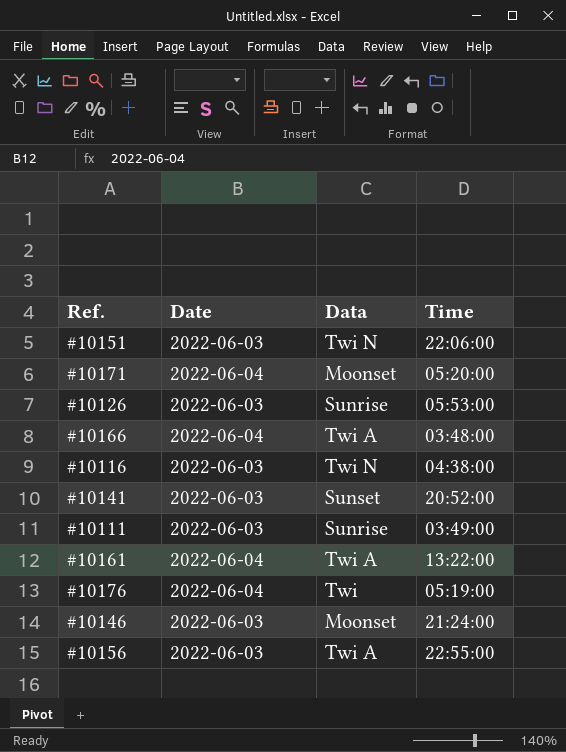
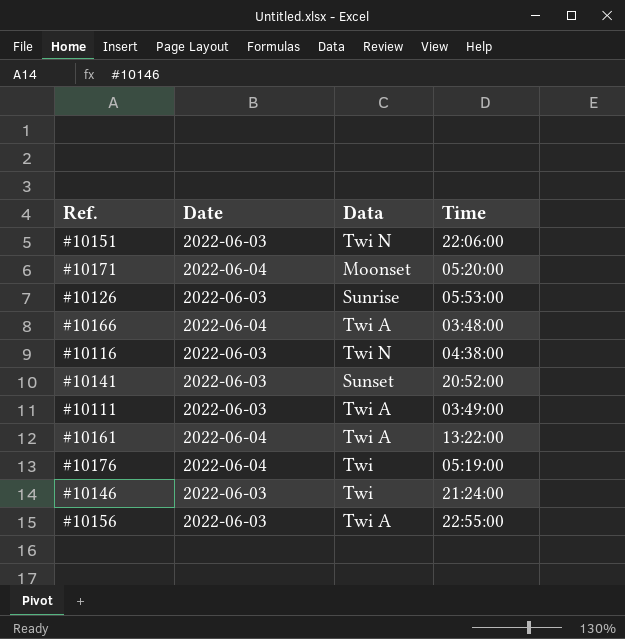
#10111 | Data: Sunrise -> Twi A
#10146 | Data: Moonset -> Twi

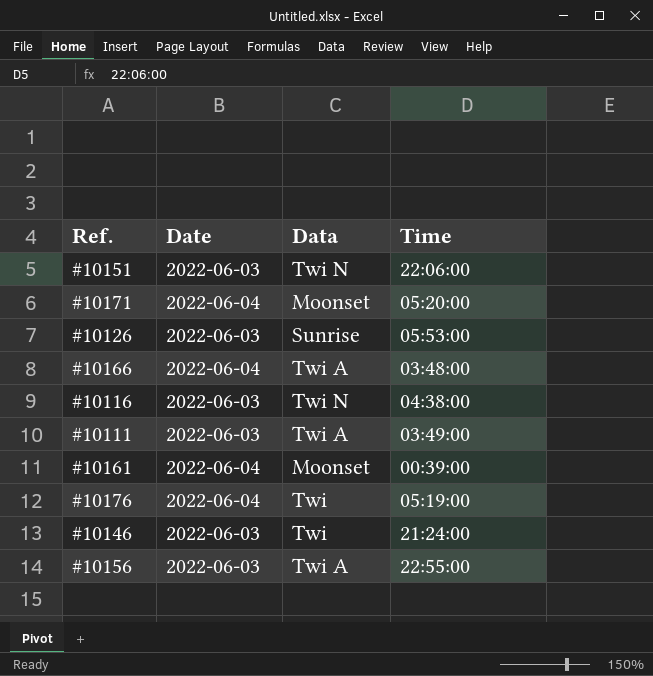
row #10141: 2022-06-03 | Sunset | 20:52:00 -> none
#10161 | Data: Twi A -> Moonset
#10161 | Time: 13:22:00 -> 00:39:00

